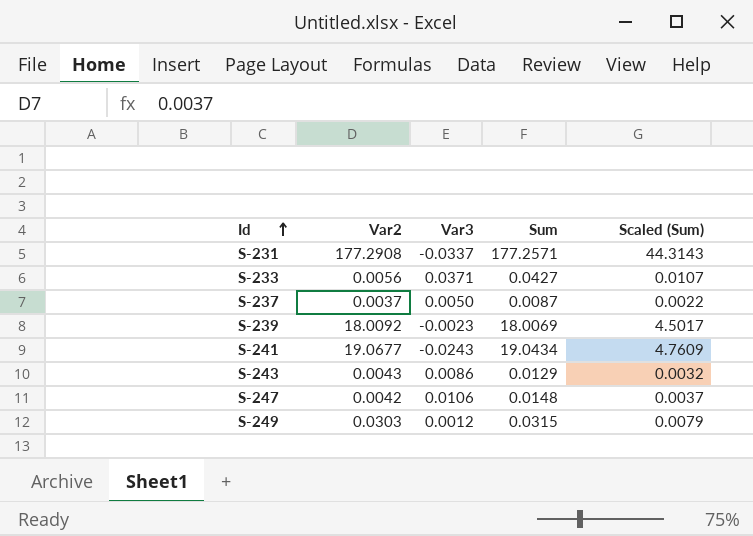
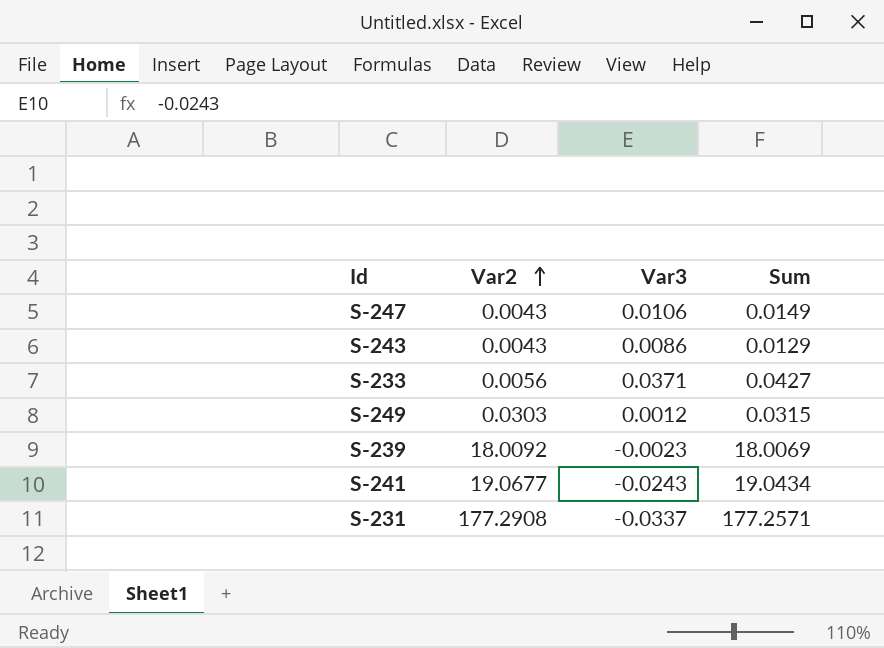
row order: Id ascending -> Var2 ascending
column Scaled (Sum) | formula: [Sum] * 0.25 -> none
row S-237: 0.0037 | 0.0050 | 0.0087 | 0.0022 -> none
S-247 | Var2: 0.0042 -> 0.0043
S-247 | Sum: 0.0148 -> 0.0149

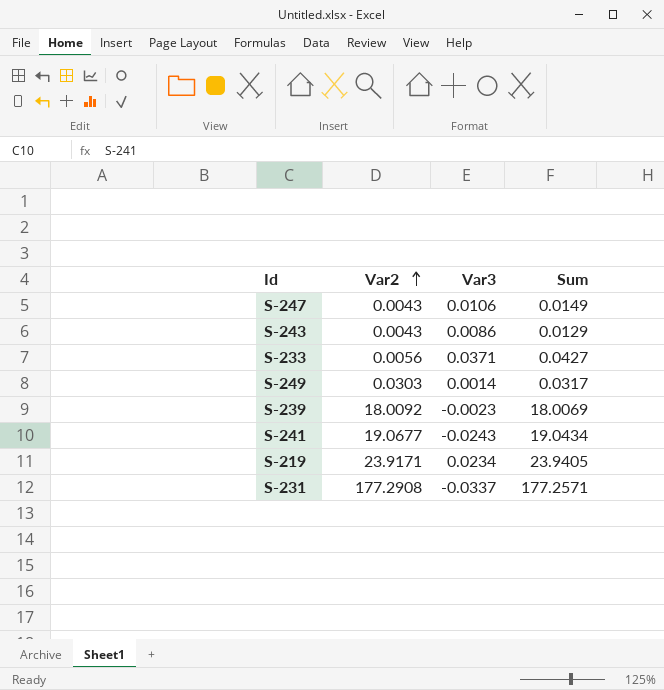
S-249 | Var3: 0.0012 -> 0.0014
S-249 | Sum: 0.0315 -> 0.0317
row S-219: none -> 23.9171 | 0.0234 | 23.9405

